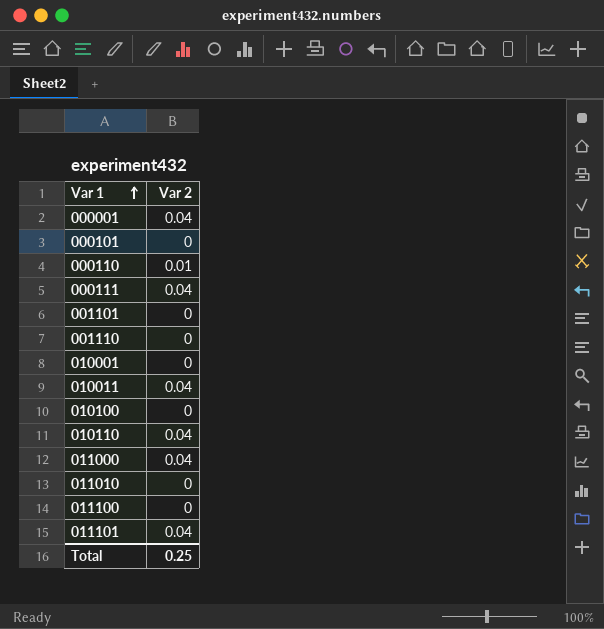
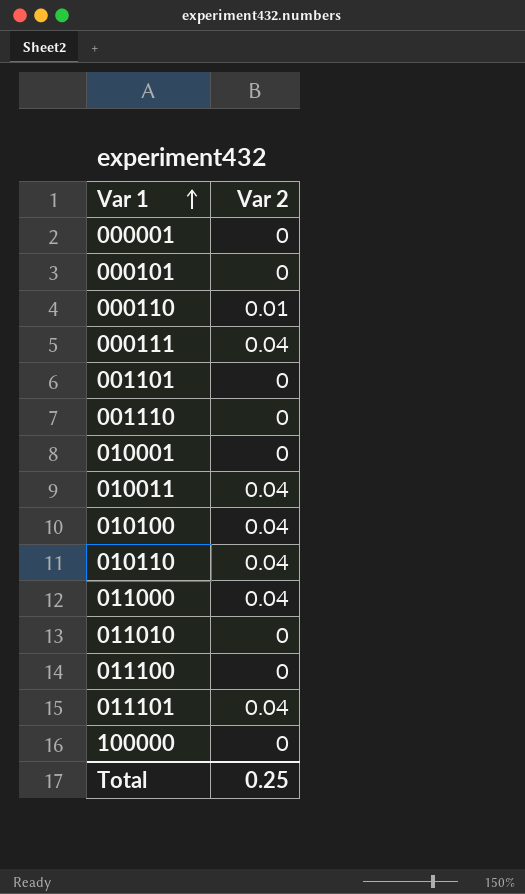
000001 | Var 2: 0.04 -> 0
010100 | Var 2: 0 -> 0.04
row 100000: none -> 0

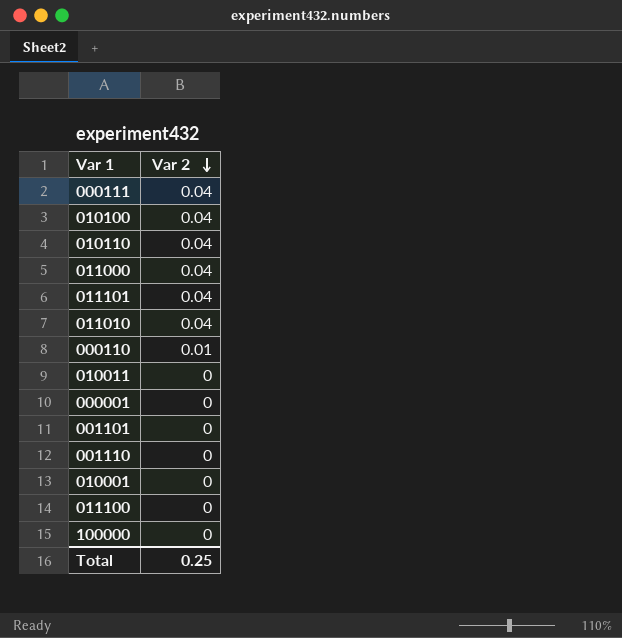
row order: Var 1 ascending -> Var 2 descending
row 000101: 0 -> none
011010 | Var 2: 0 -> 0.04
010011 | Var 2: 0.04 -> 0

